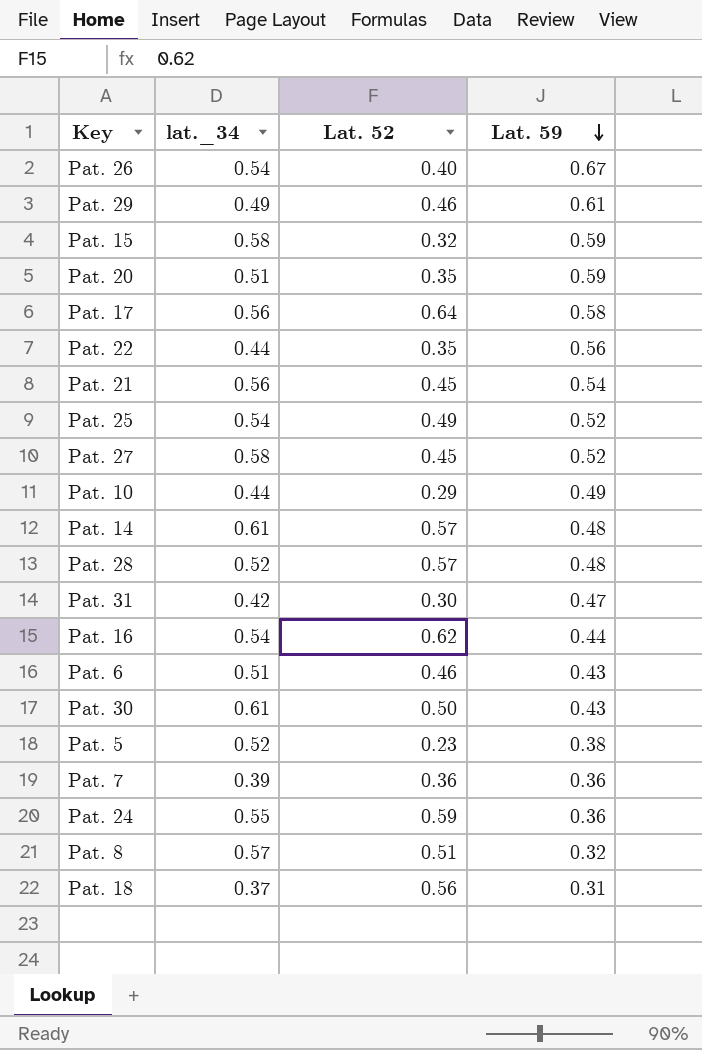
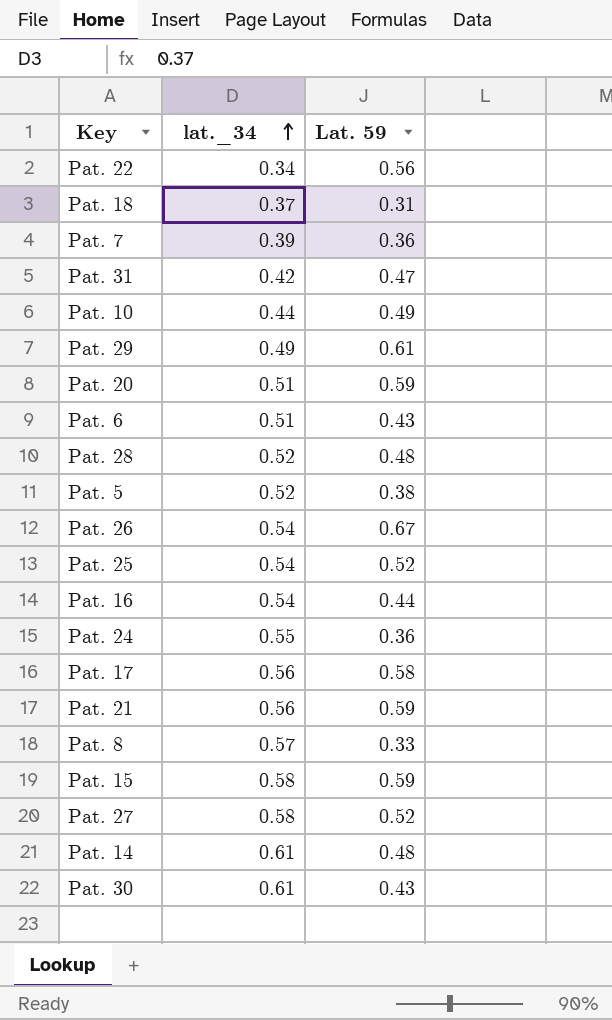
row order: Lat. 59 descending -> lat._34 ascending
column Lat. 52 | position: 3 -> none
Pat. 22 | lat._34: 0.44 -> 0.34
Pat. 21 | Lat. 59: 0.54 -> 0.59
Pat. 8 | Lat. 59: 0.32 -> 0.33

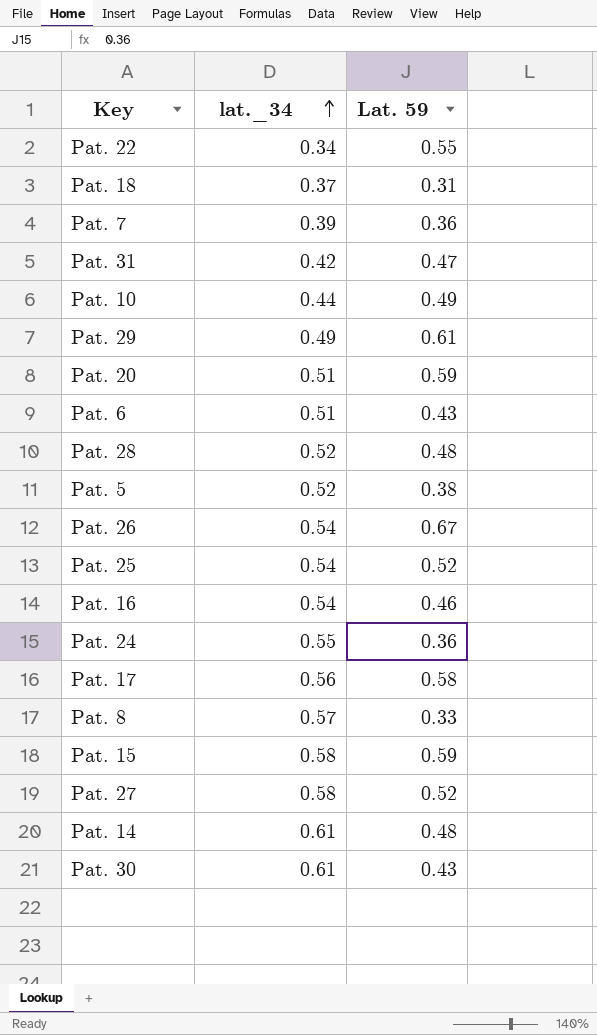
row Pat. 21: 0.56 | 0.59 -> none
Pat. 22 | Lat. 59: 0.56 -> 0.55
Pat. 16 | Lat. 59: 0.44 -> 0.46

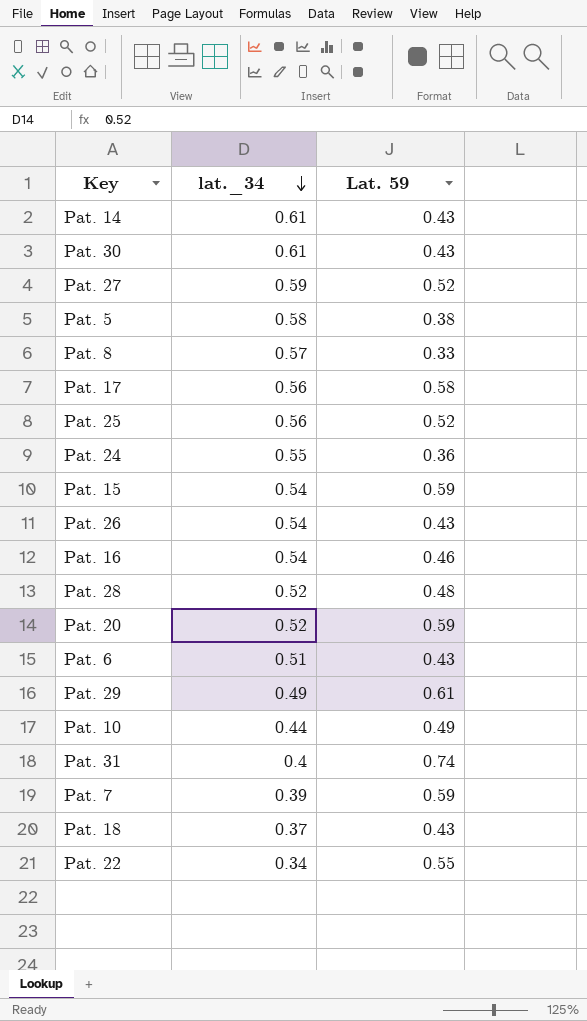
row order: lat._34 ascending -> lat._34 descending
Pat. 14 | Lat. 59: 0.48 -> 0.43
Pat. 27 | lat._34: 0.58 -> 0.59
Pat. 5 | lat._34: 0.52 -> 0.58
Pat. 25 | lat._34: 0.54 -> 0.56
Pat. 15 | lat._34: 0.58 -> 0.54
Pat. 26 | Lat. 59: 0.67 -> 0.43
Pat. 20 | lat._34: 0.51 -> 0.52
Pat. 31 | lat._34: 0.42 -> 0.4
Pat. 31 | Lat. 59: 0.47 -> 0.74
Pat. 7 | Lat. 59: 0.36 -> 0.59
Pat. 18 | Lat. 59: 0.31 -> 0.43

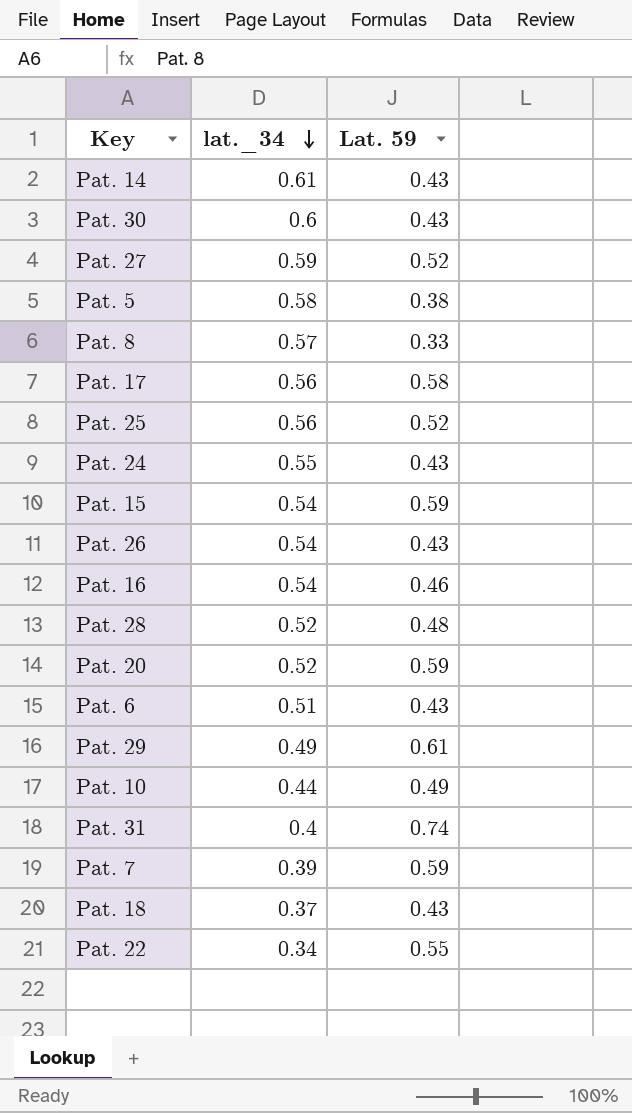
Pat. 30 | lat._34: 0.61 -> 0.6
Pat. 24 | Lat. 59: 0.36 -> 0.43

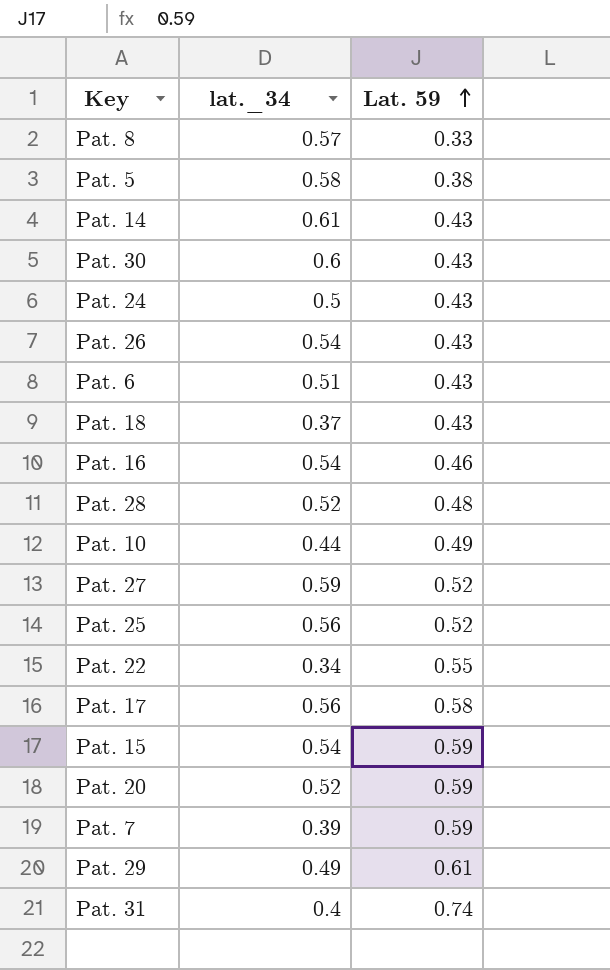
row order: lat._34 descending -> Lat. 59 ascending
Pat. 24 | lat._34: 0.55 -> 0.5

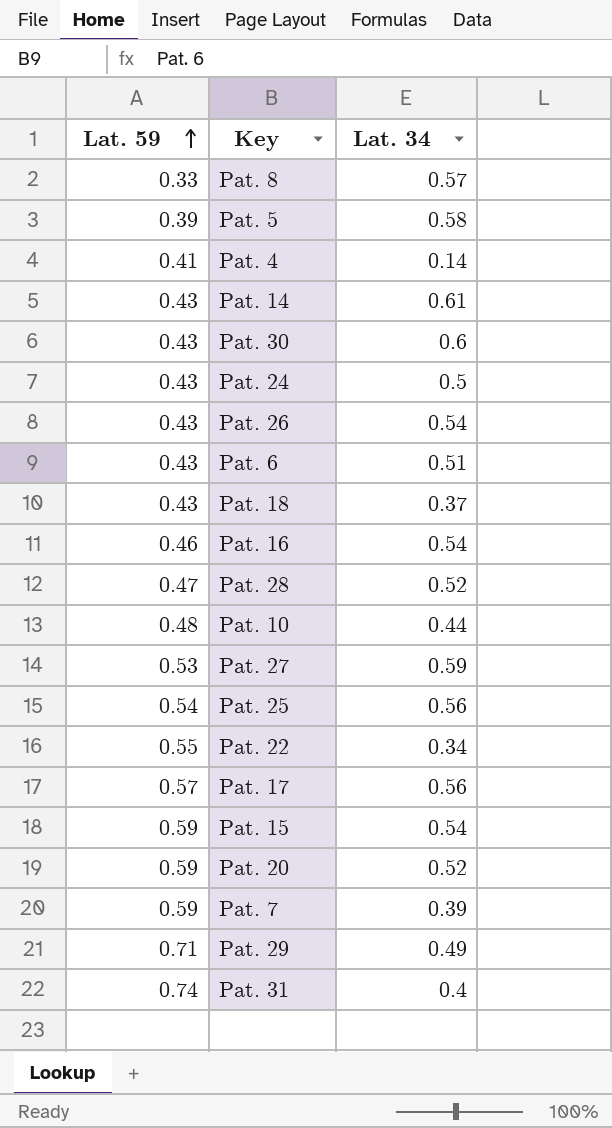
column Lat. 59 | position: 3 -> 1
column name: lat._34 -> Lat. 34
Pat. 5 | Lat. 59: 0.38 -> 0.39
row Pat. 4: none -> 0.41 | 0.14
Pat. 28 | Lat. 59: 0.48 -> 0.47
Pat. 10 | Lat. 59: 0.49 -> 0.48
Pat. 27 | Lat. 59: 0.52 -> 0.53
Pat. 25 | Lat. 59: 0.52 -> 0.54
Pat. 17 | Lat. 59: 0.58 -> 0.57
Pat. 29 | Lat. 59: 0.61 -> 0.71

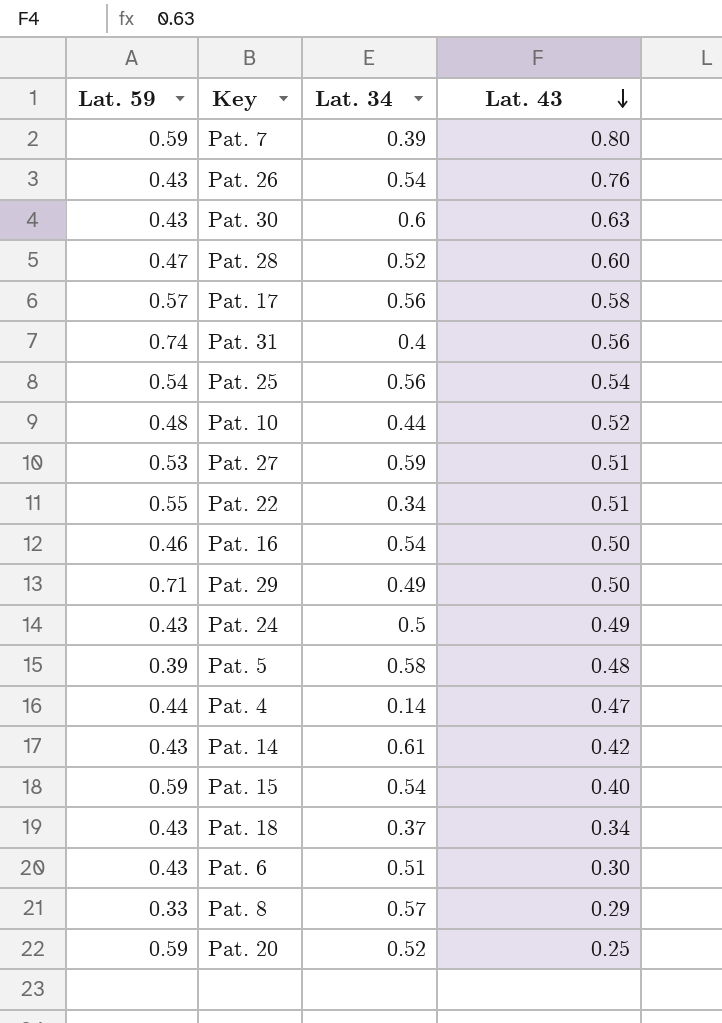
row order: Lat. 59 ascending -> Lat. 43 descending
column Lat. 43 | position: none -> 4
Pat. 4 | Lat. 59: 0.41 -> 0.44

